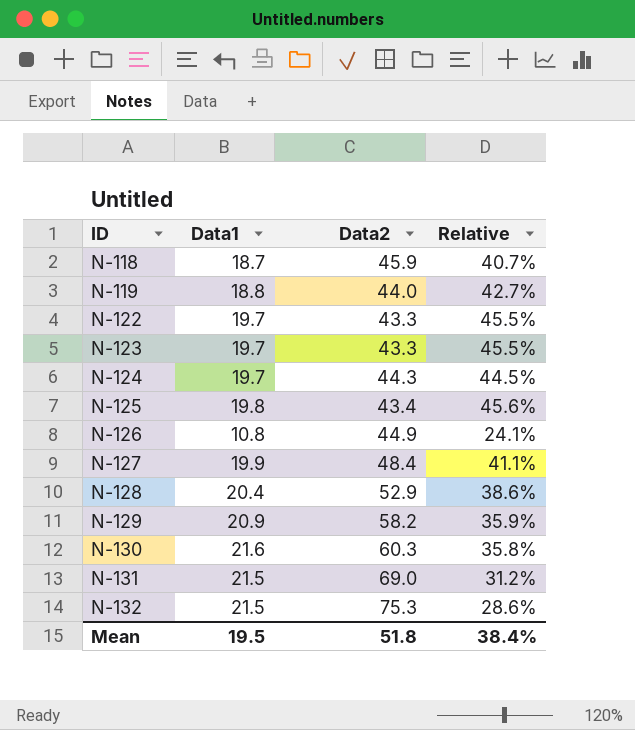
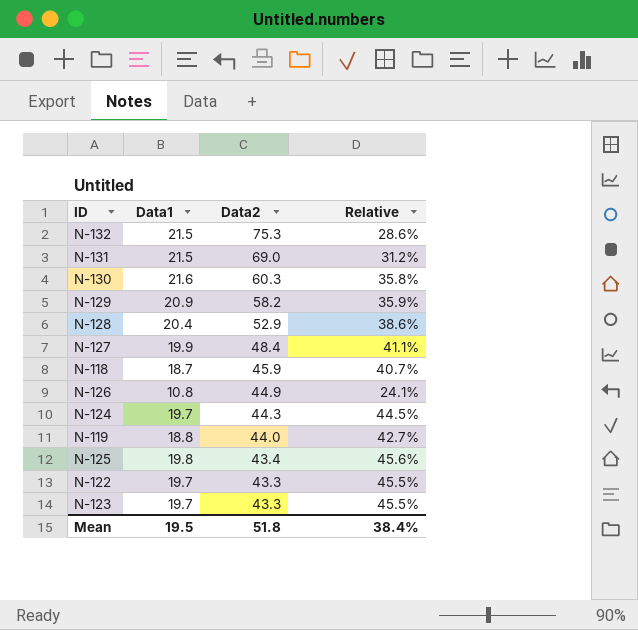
row order: ID ascending -> Data2 descending

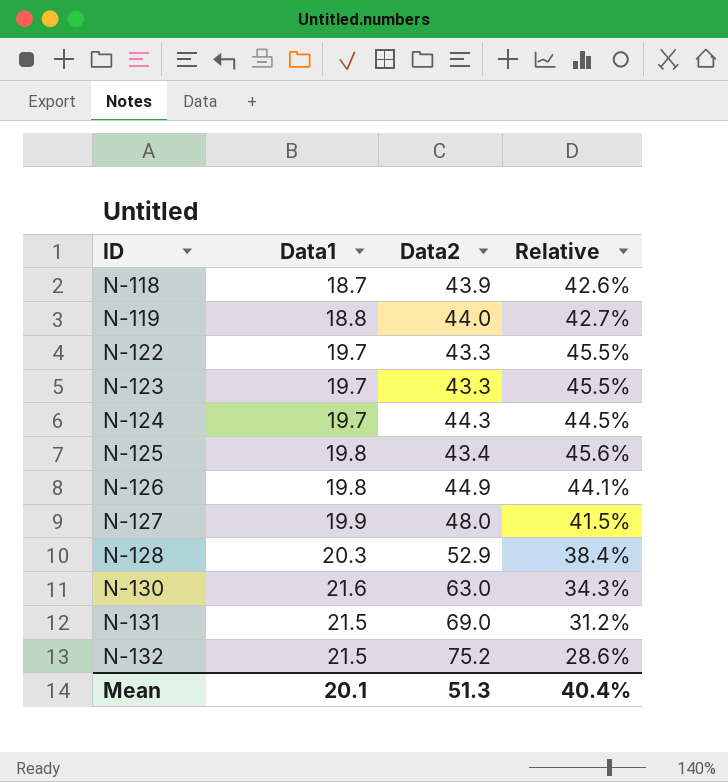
row order: Data2 descending -> ID ascending
row N-129: 20.9 | 58.2 | 35.9% -> none
N-118 | Data2: 45.9 -> 43.9
N-118 | Relative: 40.7% -> 42.6%
N-126 | Data1: 10.8 -> 19.8
N-126 | Relative: 24.1% -> 44.1%
N-127 | Data2: 48.4 -> 48.0
N-127 | Relative: 41.1% -> 41.5%
N-128 | Data1: 20.4 -> 20.3
N-128 | Relative: 38.6% -> 38.4%
N-130 | Data2: 60.3 -> 63.0
N-130 | Relative: 35.8% -> 34.3%
N-132 | Data2: 75.3 -> 75.2
Mean | Data1: 19.5 -> 20.1
Mean | Data2: 51.8 -> 51.3
Mean | Relative: 38.4% -> 40.4%

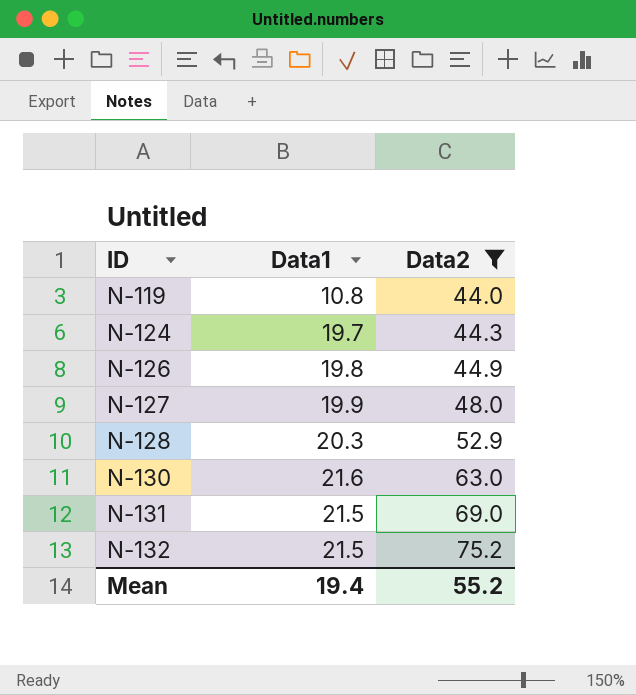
filter: none -> Data2 >= 44.0
column Relative | formula: [Data1] / [Data2] -> none
N-119 | Data1: 18.8 -> 10.8
Mean | Data1: 20.1 -> 19.4
Mean | Data2: 51.3 -> 55.2

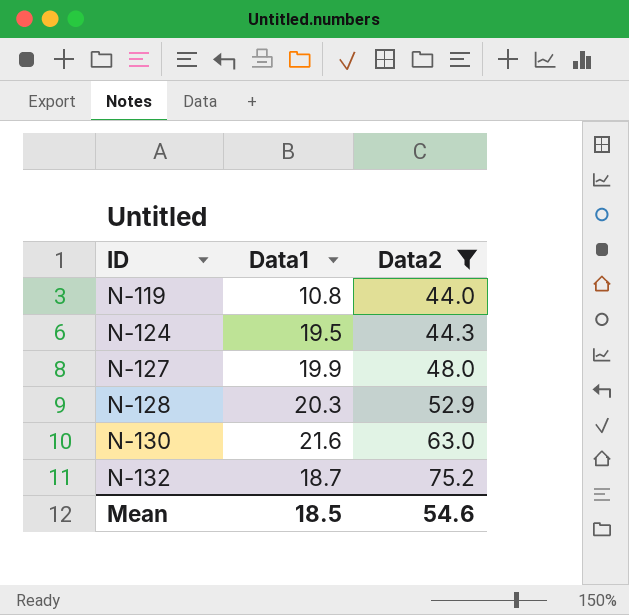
row N-126: 19.8 | 44.9 -> none
row N-131: 21.5 | 69.0 -> none
N-124 | Data1: 19.7 -> 19.5
N-132 | Data1: 21.5 -> 18.7
Mean | Data1: 19.4 -> 18.5
Mean | Data2: 55.2 -> 54.6

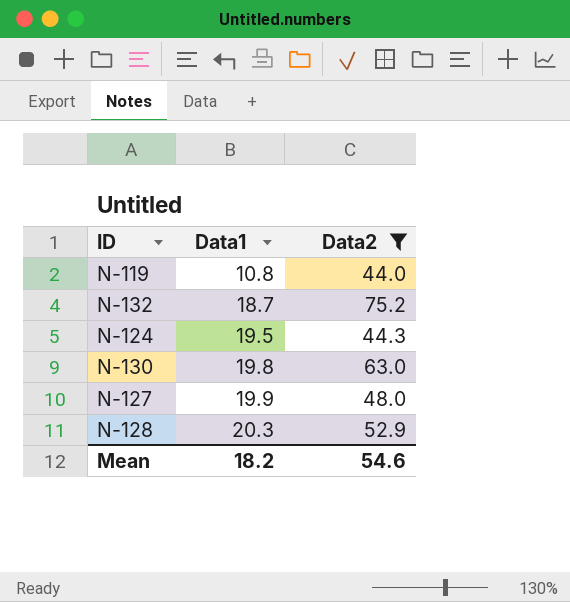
row order: ID ascending -> Data1 ascending
N-130 | Data1: 21.6 -> 19.8
Mean | Data1: 18.5 -> 18.2

